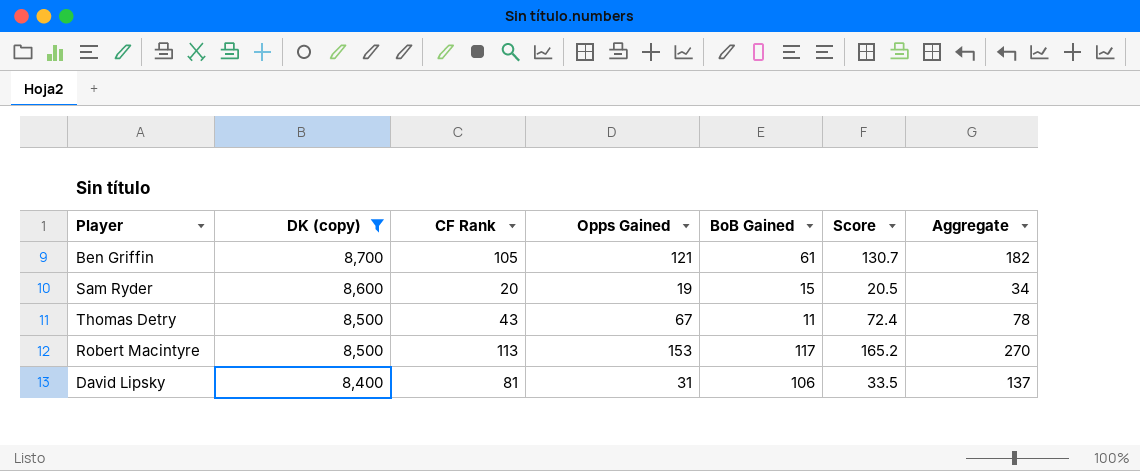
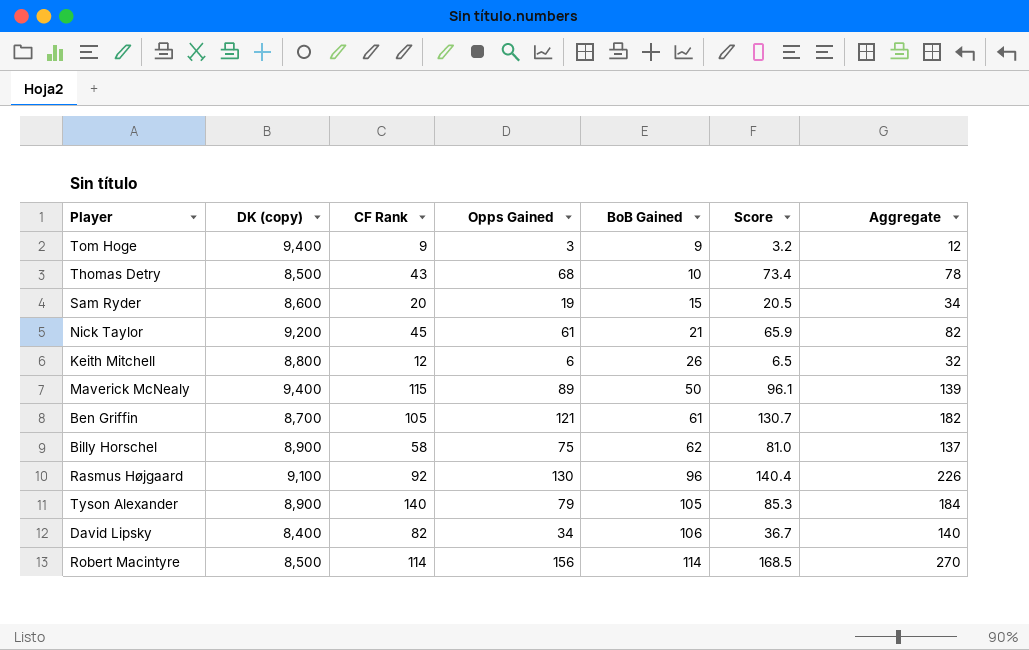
filter: DK (copy) <= 8,700 -> none
row order: DK (copy) descending -> BoB Gained ascending
Thomas Detry | Opps Gained: 67 -> 68
Thomas Detry | BoB Gained: 11 -> 10
Thomas Detry | Score: 72.4 -> 73.4
David Lipsky | CF Rank: 81 -> 82
David Lipsky | Opps Gained: 31 -> 34
David Lipsky | Score: 33.5 -> 36.7
David Lipsky | Aggregate: 137 -> 140
Robert Macintyre | CF Rank: 113 -> 114
Robert Macintyre | Opps Gained: 153 -> 156
Robert Macintyre | BoB Gained: 117 -> 114
Robert Macintyre | Score: 165.2 -> 168.5

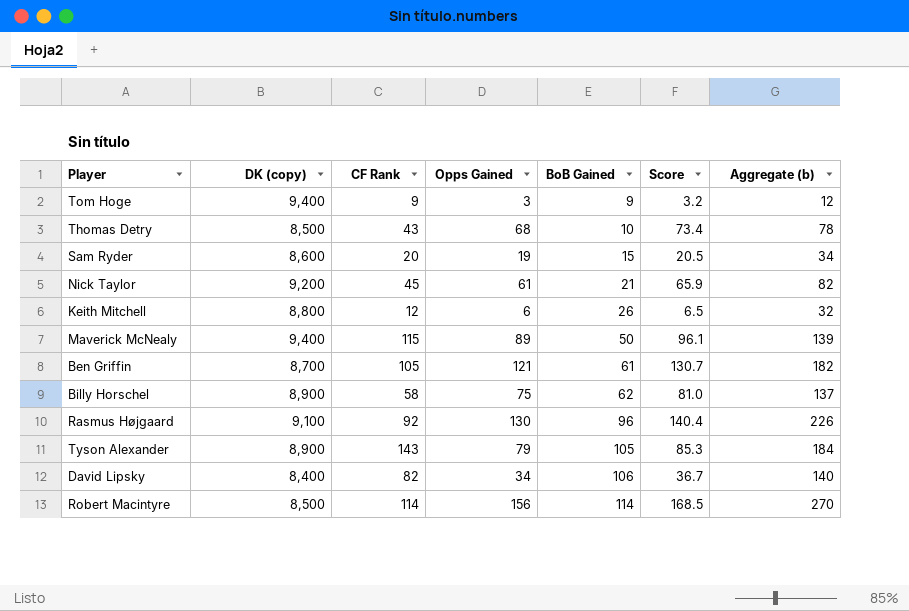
column name: Aggregate -> Aggregate (b)
Tyson Alexander | CF Rank: 140 -> 143

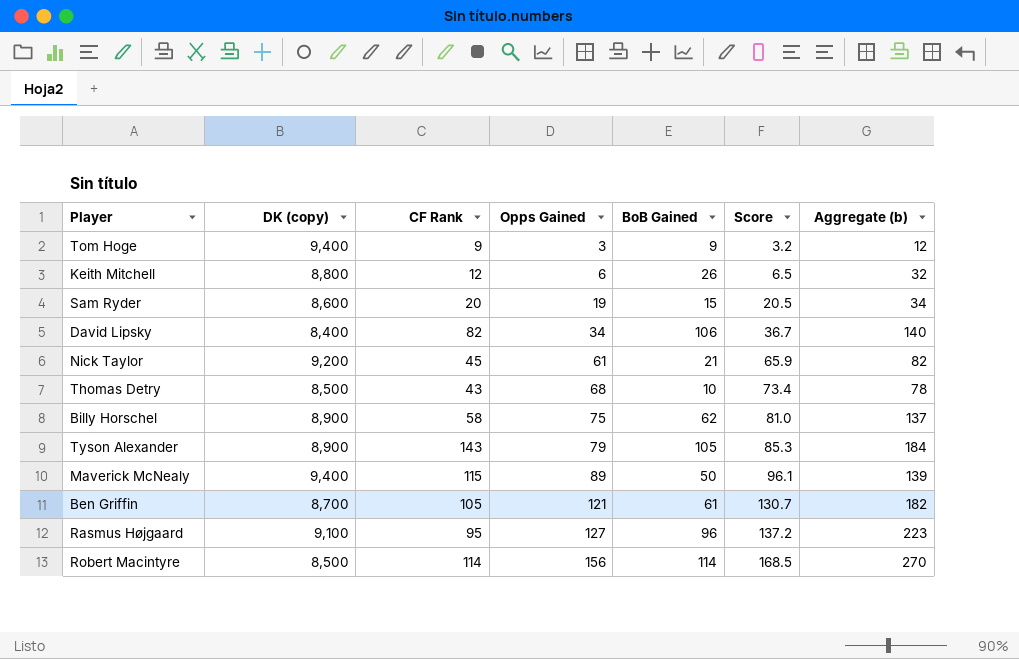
row order: BoB Gained ascending -> Opps Gained ascending
Rasmus Højgaard | CF Rank: 92 -> 95
Rasmus Højgaard | Opps Gained: 130 -> 127
Rasmus Højgaard | Score: 140.4 -> 137.2
Rasmus Højgaard | Aggregate (b): 226 -> 223

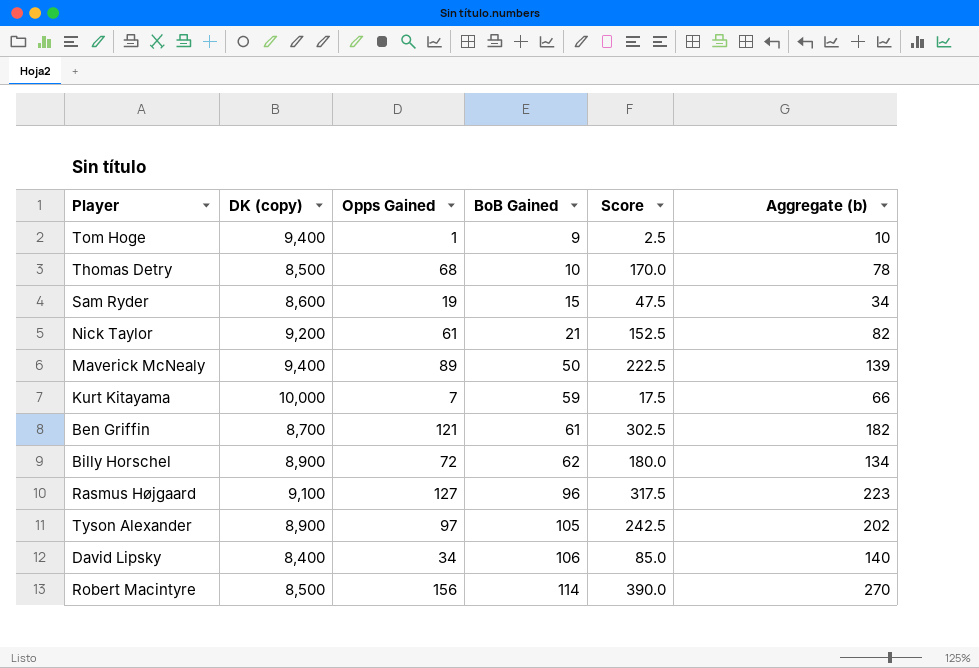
row order: Opps Gained ascending -> BoB Gained ascending
column CF Rank | position: 3 -> none
column Score | formula: [Opps Gained] * 1.08 -> [Opps Gained] * 2.5
row Keith Mitchell: 8,800 | 12 | 6 | 26 | 6.5 | 32 -> none
Tom Hoge | Opps Gained: 3 -> 1
Tom Hoge | Aggregate (b): 12 -> 10
row Kurt Kitayama: none -> 10,000 | 7 | 59 | 17.5 | 66
Billy Horschel | Opps Gained: 75 -> 72
Billy Horschel | Aggregate (b): 137 -> 134
Tyson Alexander | Opps Gained: 79 -> 97
Tyson Alexander | Aggregate (b): 184 -> 202

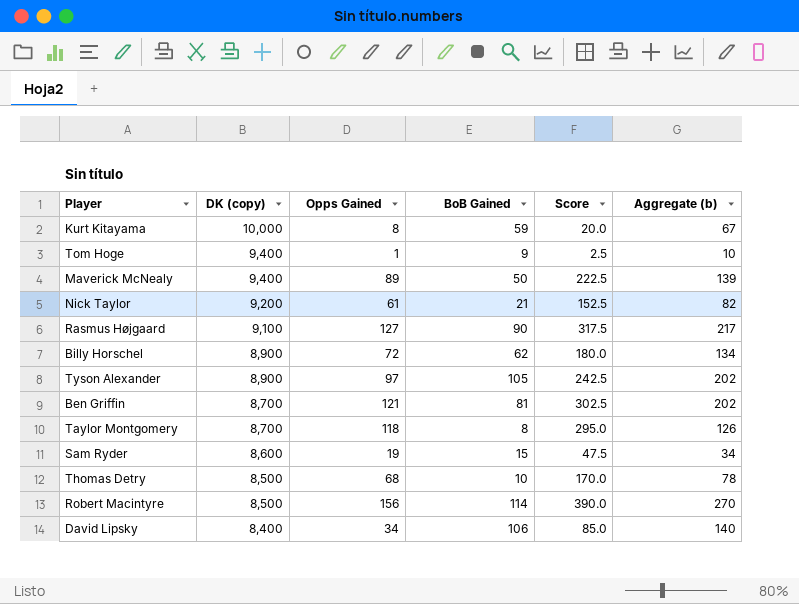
row order: BoB Gained ascending -> DK (copy) descending
Kurt Kitayama | Opps Gained: 7 -> 8
Kurt Kitayama | Score: 17.5 -> 20.0
Kurt Kitayama | Aggregate (b): 66 -> 67
Rasmus Højgaard | BoB Gained: 96 -> 90
Rasmus Højgaard | Aggregate (b): 223 -> 217
Ben Griffin | BoB Gained: 61 -> 81
Ben Griffin | Aggregate (b): 182 -> 202
row Taylor Montgomery: none -> 8,700 | 118 | 8 | 295.0 | 126

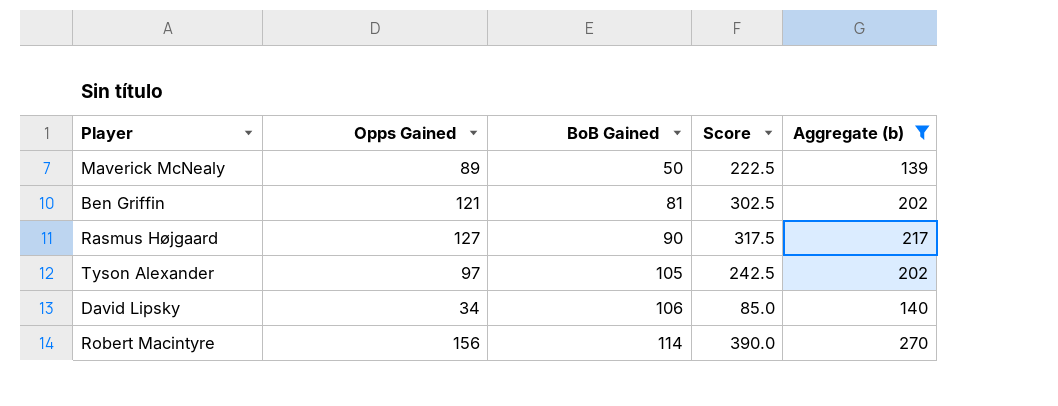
filter: none -> Aggregate (b) >= 139
row order: DK (copy) descending -> BoB Gained ascending
column DK (copy) | position: 2 -> none

